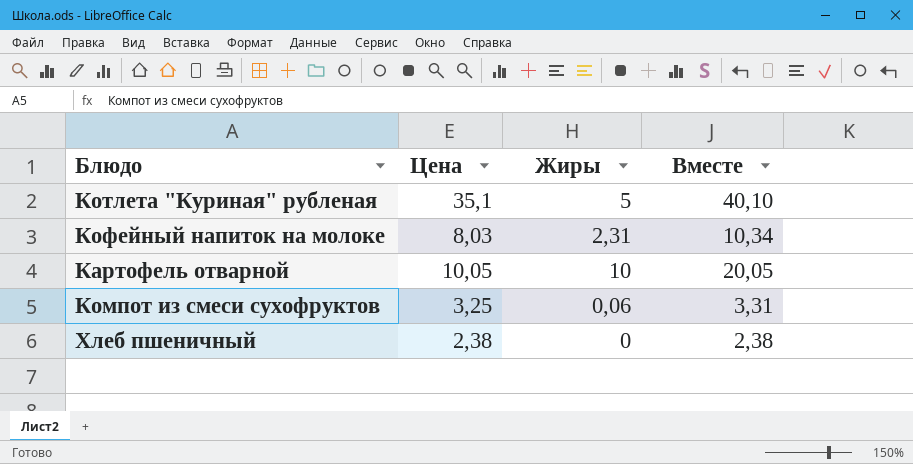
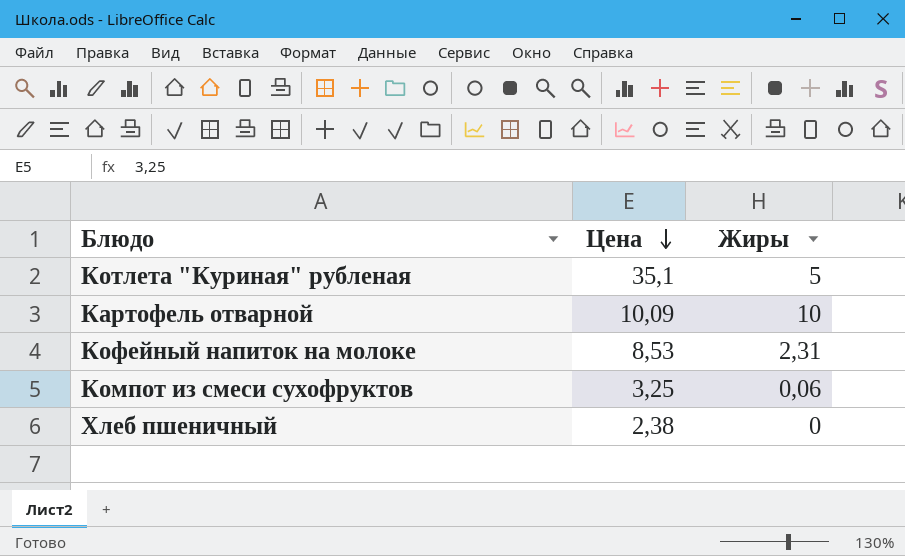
row order: none -> Цена descending
column Вместе | formula: [Цена] + [Жиры] -> none
Картофель отварной | Цена: 10,05 -> 10,09
Кофейный напиток на молоке | Цена: 8,03 -> 8,53

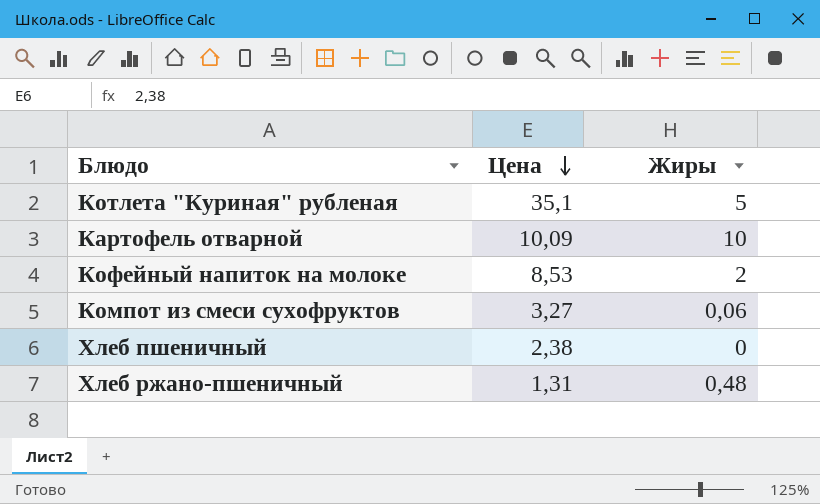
Кофейный напиток на молоке | Жиры: 2,31 -> 2
Компот из смеси сухофруктов | Цена: 3,25 -> 3,27
row Хлеб ржано-пшеничный: none -> 1,31 | 0,48

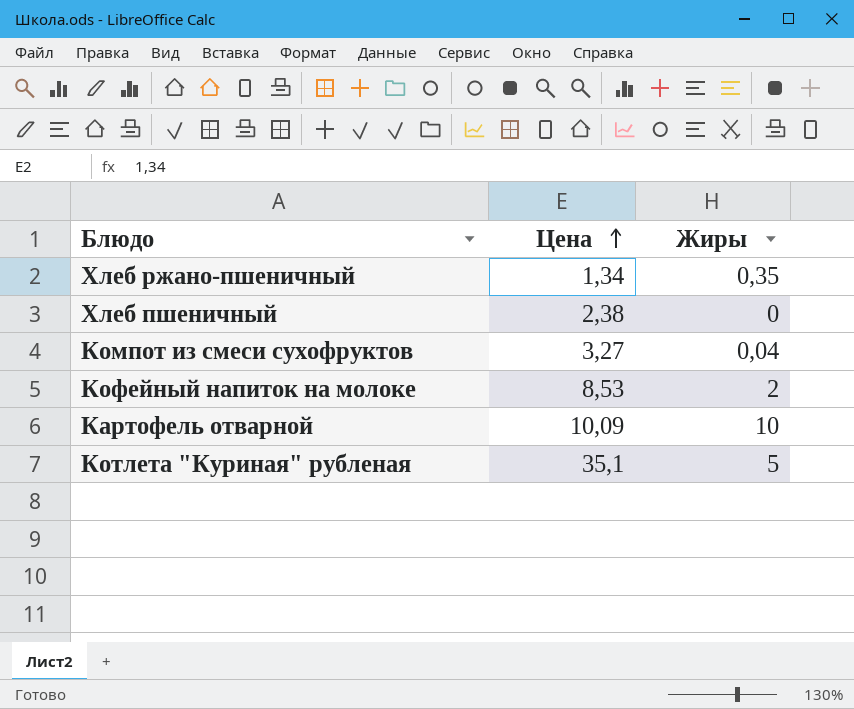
row order: Цена descending -> Цена ascending
Хлеб ржано-пшеничный | Цена: 1,31 -> 1,34
Хлеб ржано-пшеничный | Жиры: 0,48 -> 0,35
Компот из смеси сухофруктов | Жиры: 0,06 -> 0,04

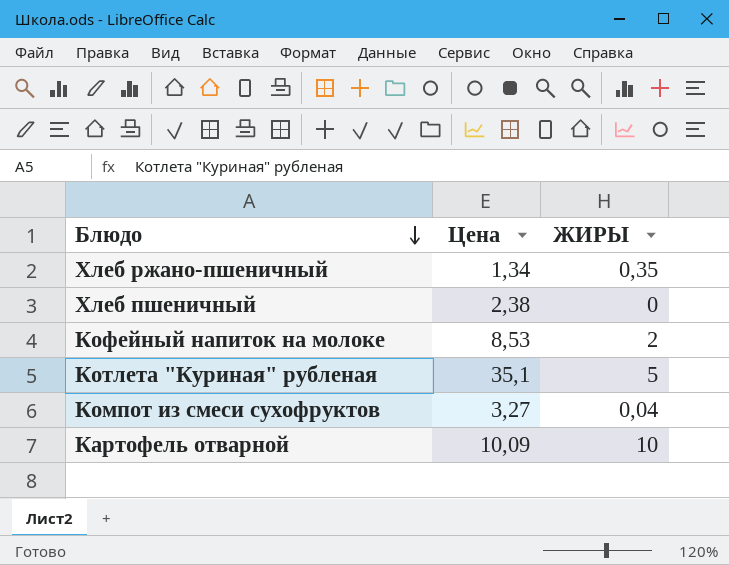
row order: Цена ascending -> Блюдо descending
column name: Жиры -> ЖИРЫ

